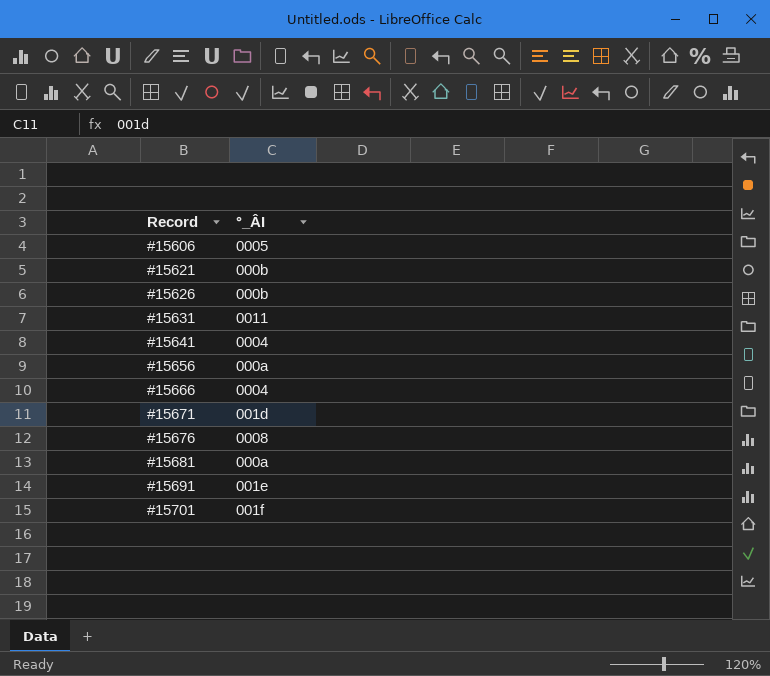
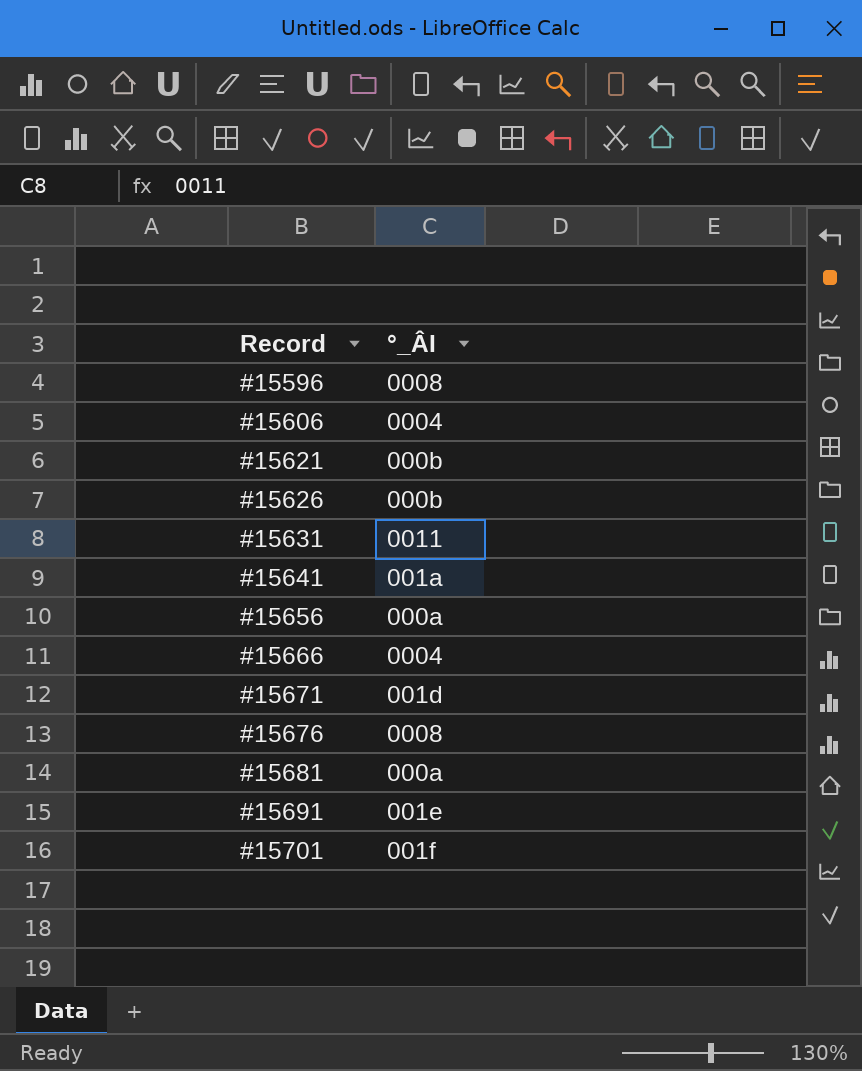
row #15596: none -> 0008
#15606 | °_ÂI: 0005 -> 0004
#15641 | °_ÂI: 0004 -> 001a

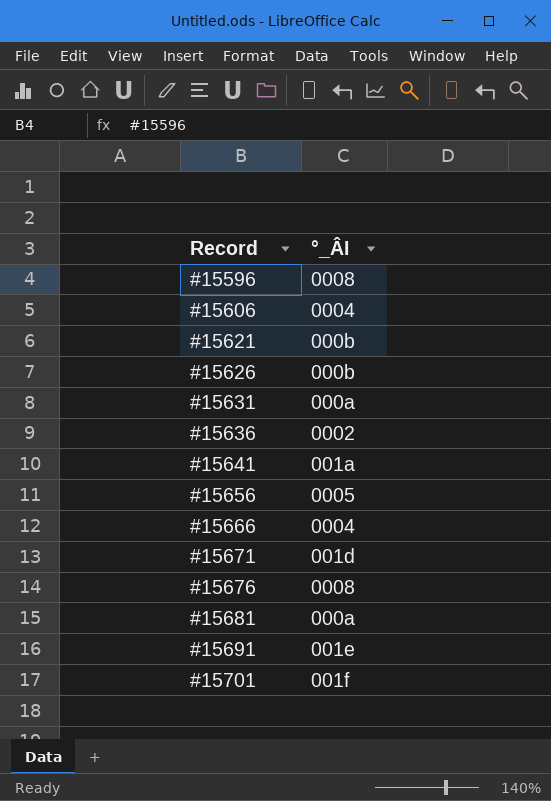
#15631 | °_ÂI: 0011 -> 000a
row #15636: none -> 0002
#15656 | °_ÂI: 000a -> 0005

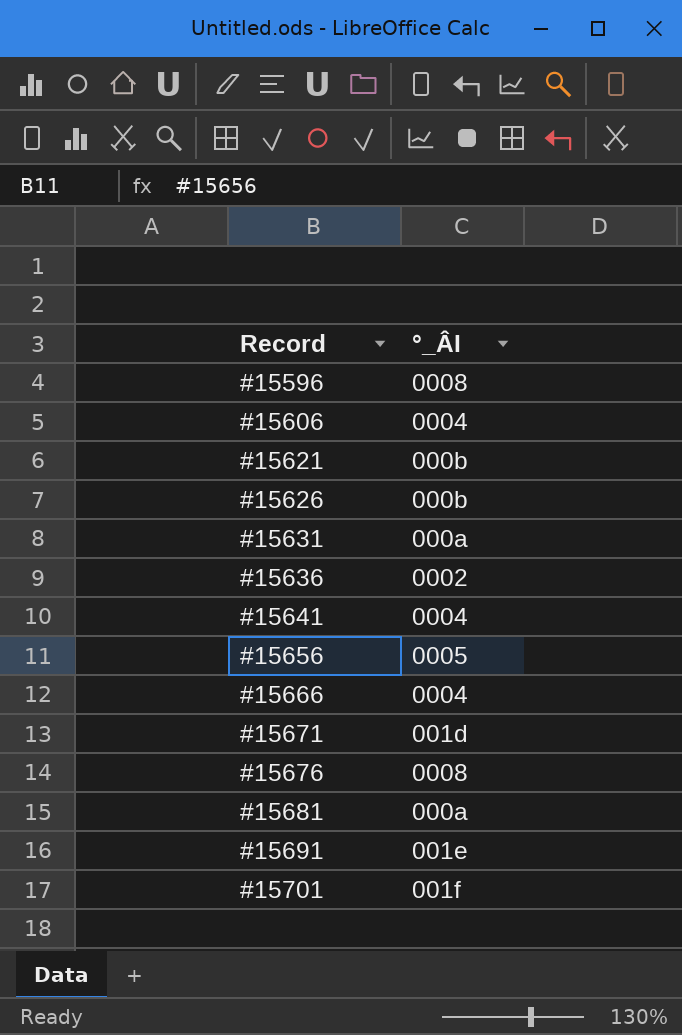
#15641 | °_ÂI: 001a -> 0004

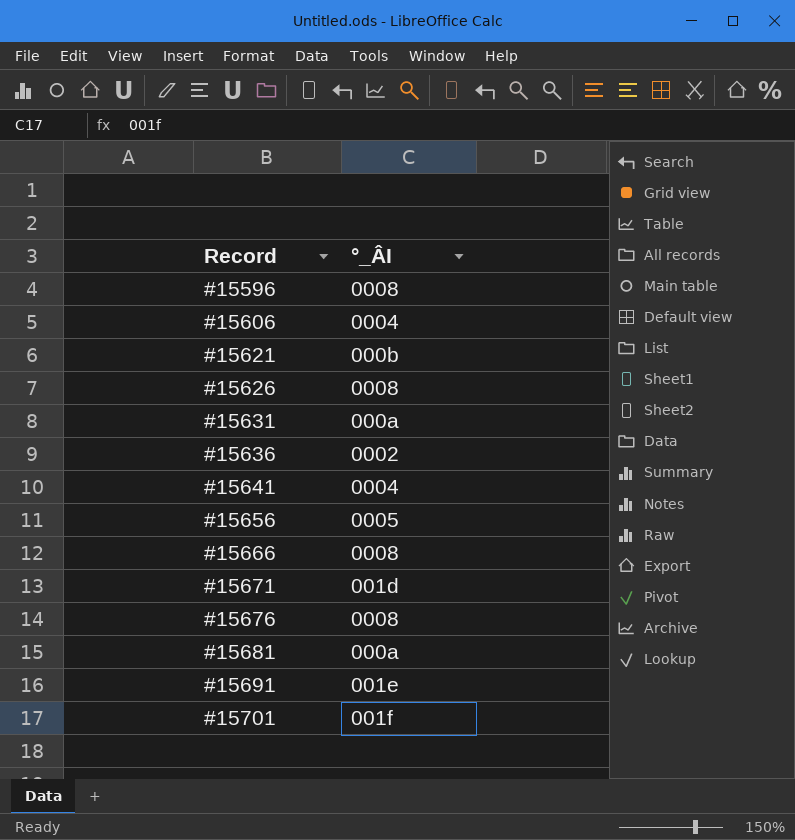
#15626 | °_ÂI: 000b -> 0008
#15666 | °_ÂI: 0004 -> 0008

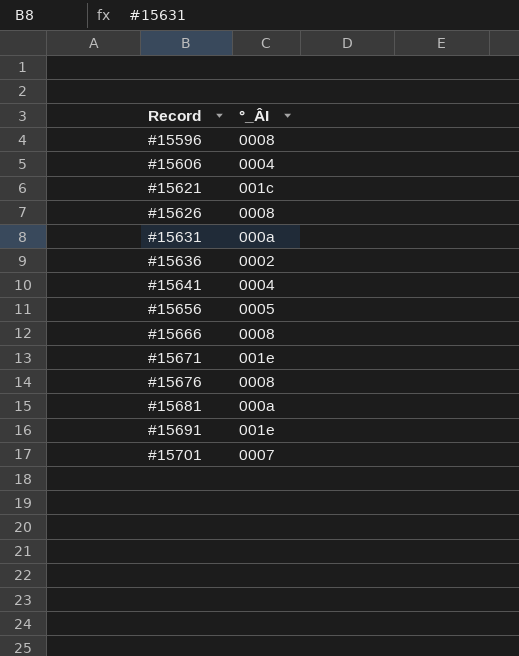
#15621 | °_ÂI: 000b -> 001c
#15671 | °_ÂI: 001d -> 001e
#15701 | °_ÂI: 001f -> 0007

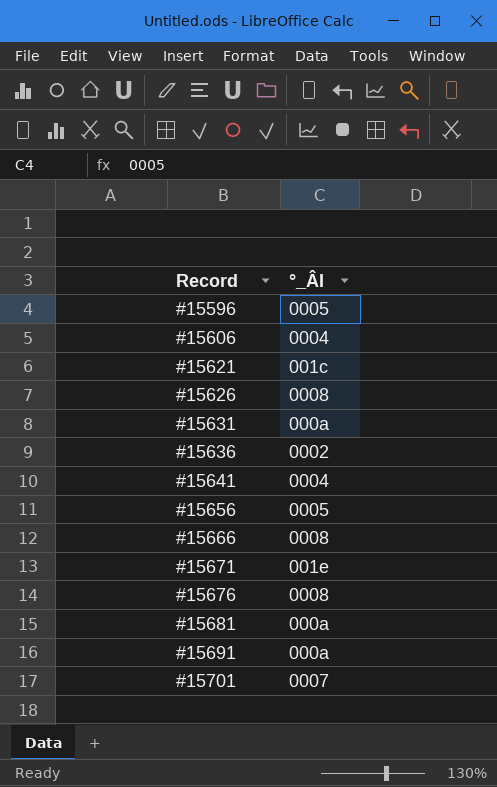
#15596 | °_ÂI: 0008 -> 0005
#15691 | °_ÂI: 001e -> 000a

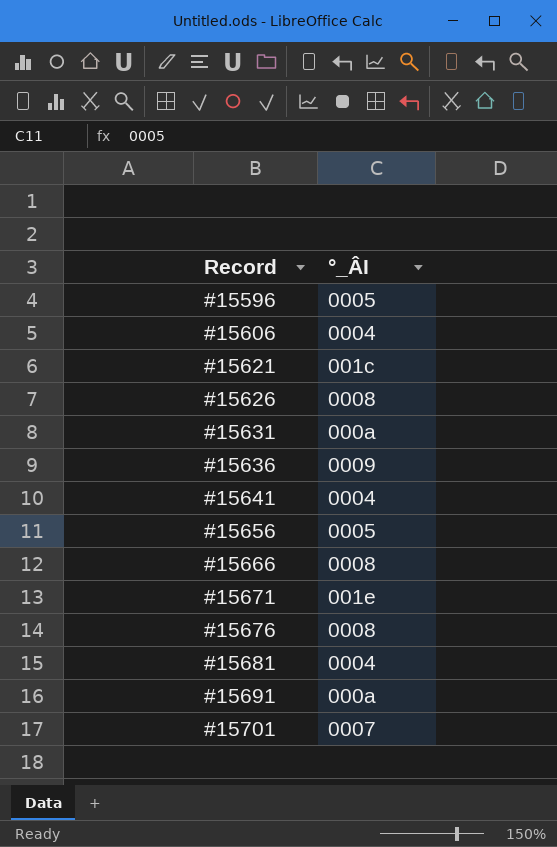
#15636 | °_ÂI: 0002 -> 0009
#15681 | °_ÂI: 000a -> 0004

